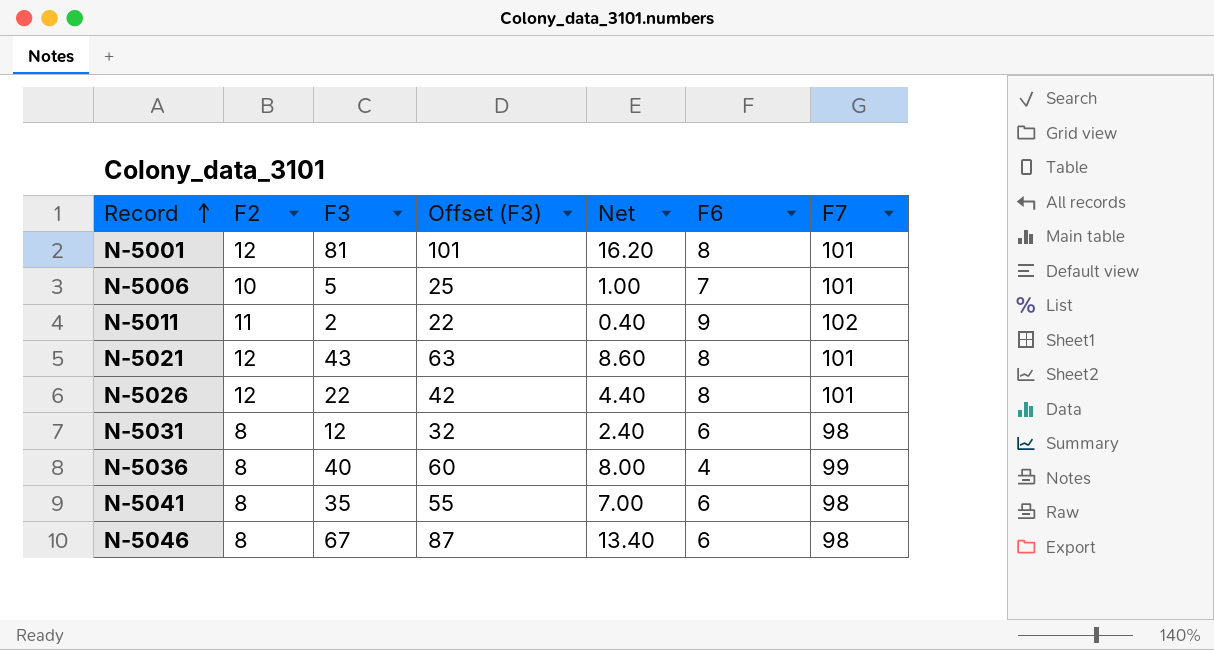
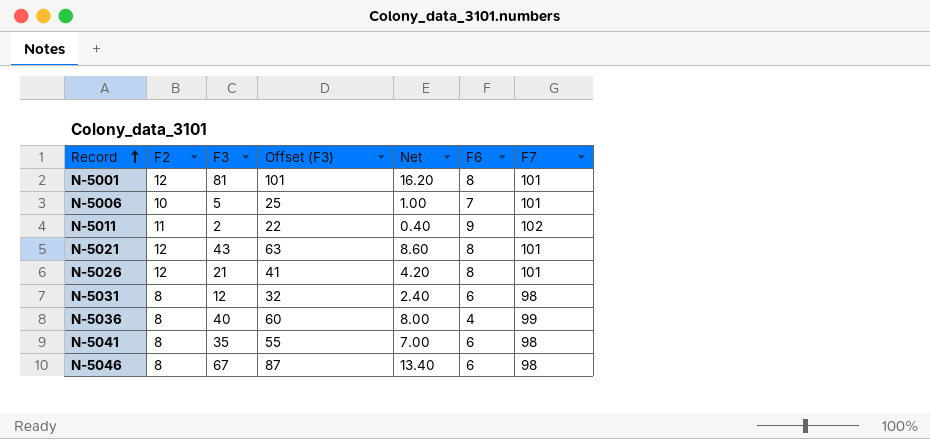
N-5026 | F3: 22 -> 21
N-5026 | Offset (F3): 42 -> 41
N-5026 | Net: 4.40 -> 4.20

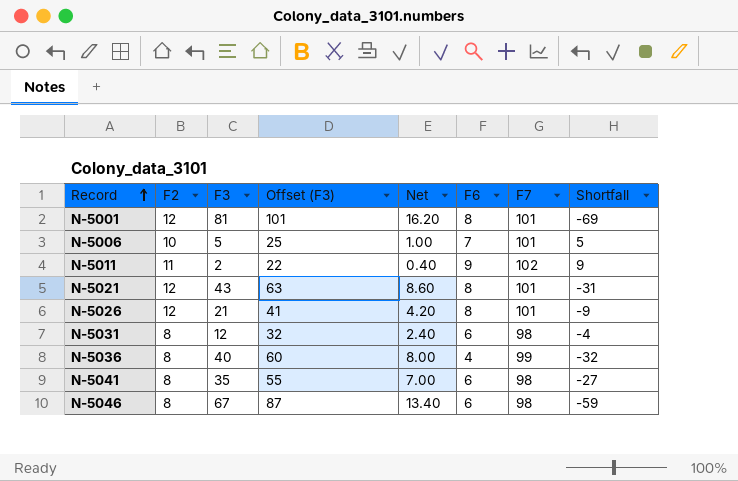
column Shortfall | formula: none -> [F2] - [F3]

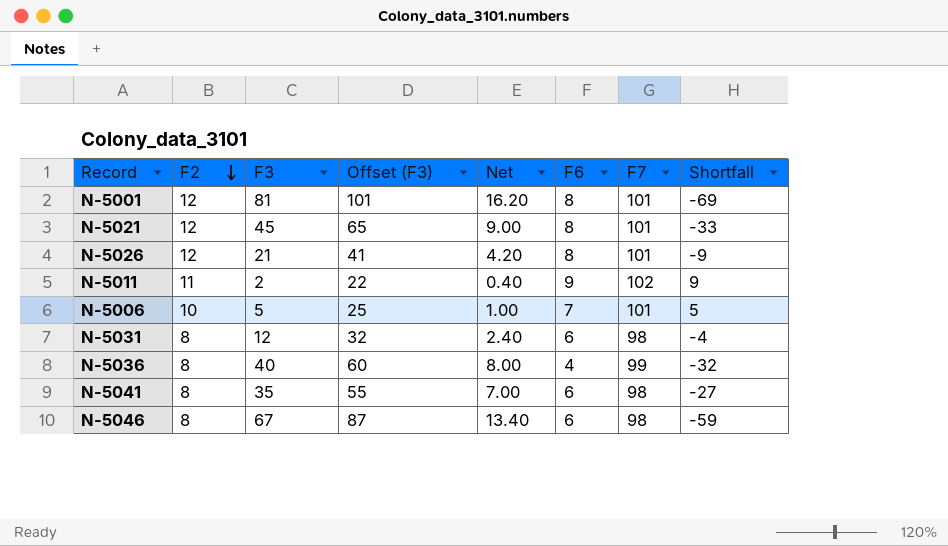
row order: Record ascending -> F2 descending
N-5021 | F3: 43 -> 45
N-5021 | Offset (F3): 63 -> 65
N-5021 | Net: 8.60 -> 9.00
N-5021 | Shortfall: -31 -> -33

